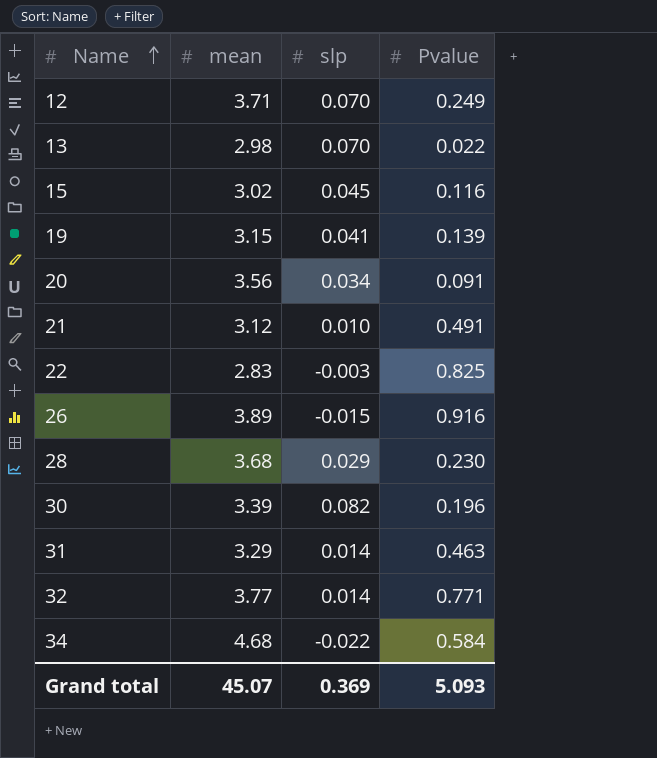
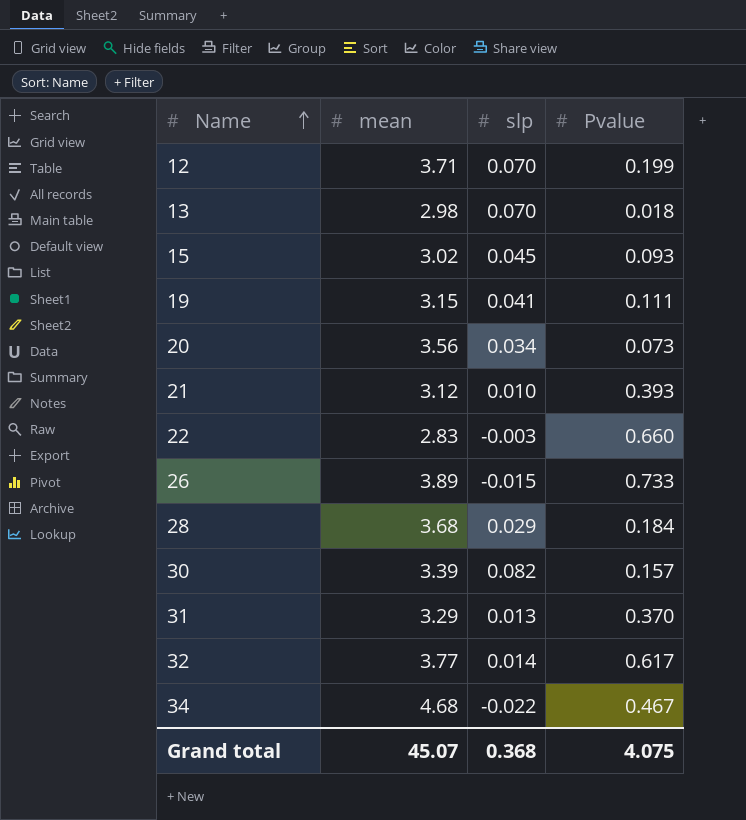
12 | Pvalue: 0.249 -> 0.199
13 | Pvalue: 0.022 -> 0.018
15 | Pvalue: 0.116 -> 0.093
19 | Pvalue: 0.139 -> 0.111
20 | Pvalue: 0.091 -> 0.073
21 | Pvalue: 0.491 -> 0.393
22 | Pvalue: 0.825 -> 0.660
26 | Pvalue: 0.916 -> 0.733
28 | Pvalue: 0.230 -> 0.184
30 | Pvalue: 0.196 -> 0.157
31 | slp: 0.014 -> 0.013
31 | Pvalue: 0.463 -> 0.370
32 | Pvalue: 0.771 -> 0.617
34 | Pvalue: 0.584 -> 0.467
Grand total | slp: 0.369 -> 0.368
Grand total | Pvalue: 5.093 -> 4.075

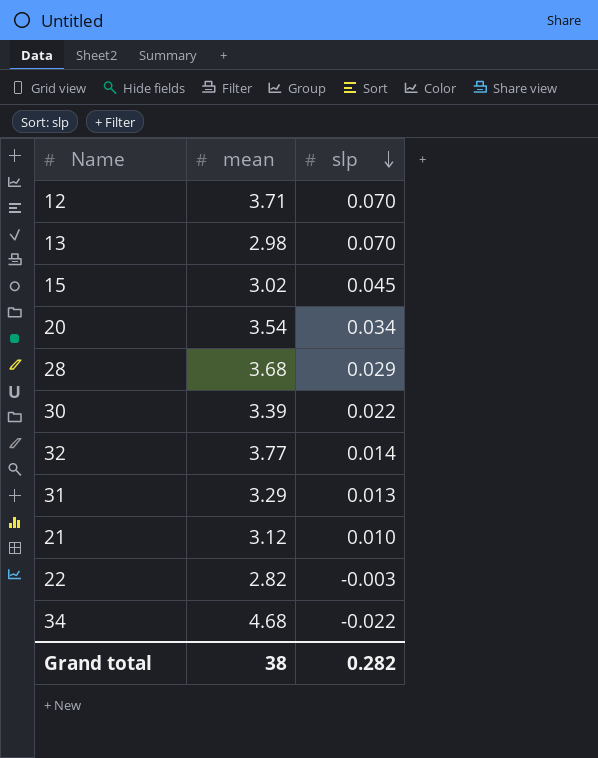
row order: Name ascending -> slp descending
column Pvalue | position: 4 -> none
row 19: 3.15 | 0.041 | 0.111 -> none
row 26: 3.89 | -0.015 | 0.733 -> none
20 | mean: 3.56 -> 3.54
30 | slp: 0.082 -> 0.022
22 | mean: 2.83 -> 2.82
Grand total | mean: 45.07 -> 38
Grand total | slp: 0.368 -> 0.282

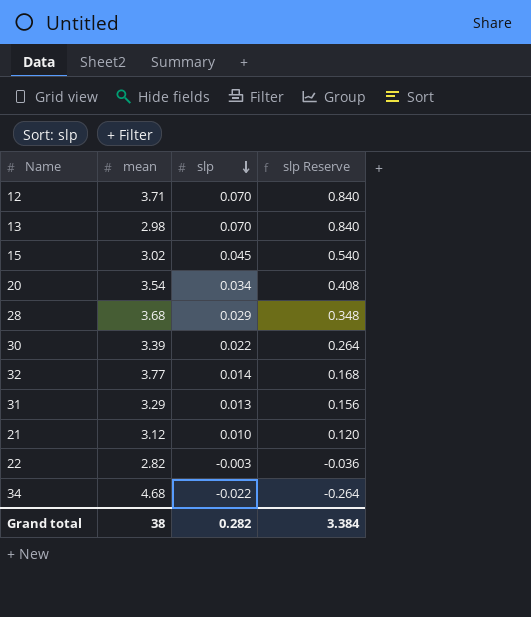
column slp Reserve | formula: none -> [slp] * 12

